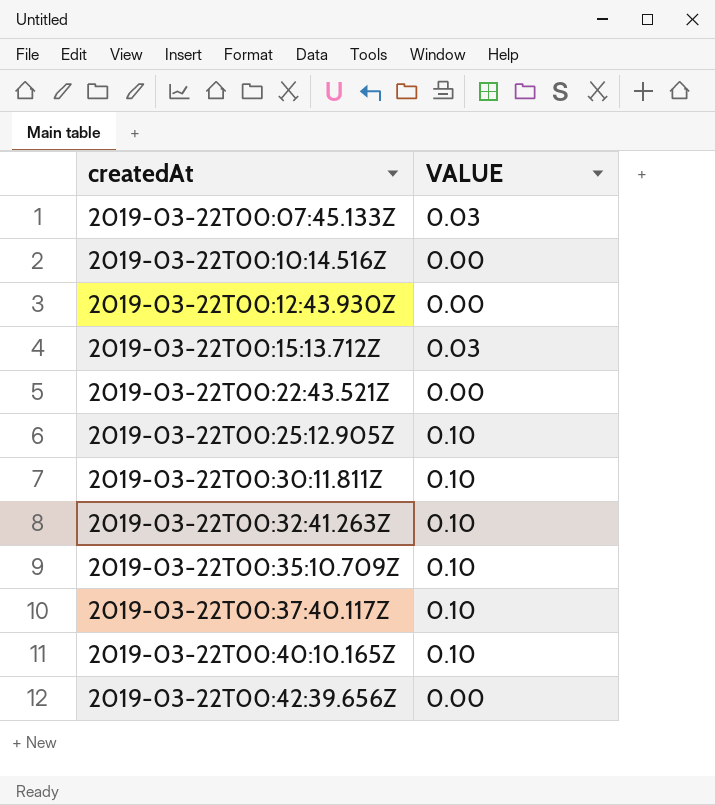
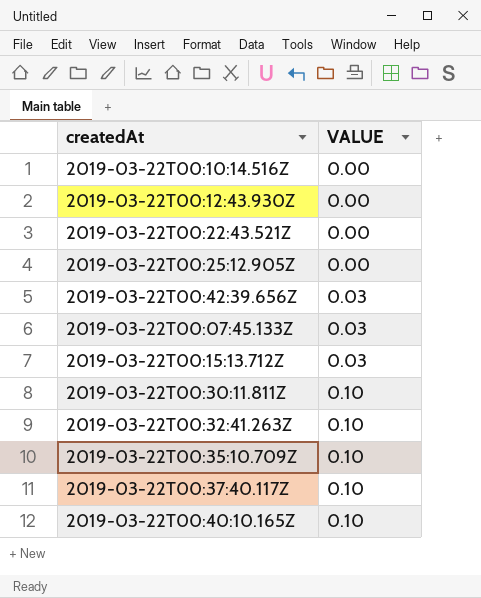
row order: createdAt ascending -> VALUE ascending
2019-03-22T00:25:12.905Z | VALUE: 0.10 -> 0.00
2019-03-22T00:42:39.656Z | VALUE: 0.00 -> 0.03

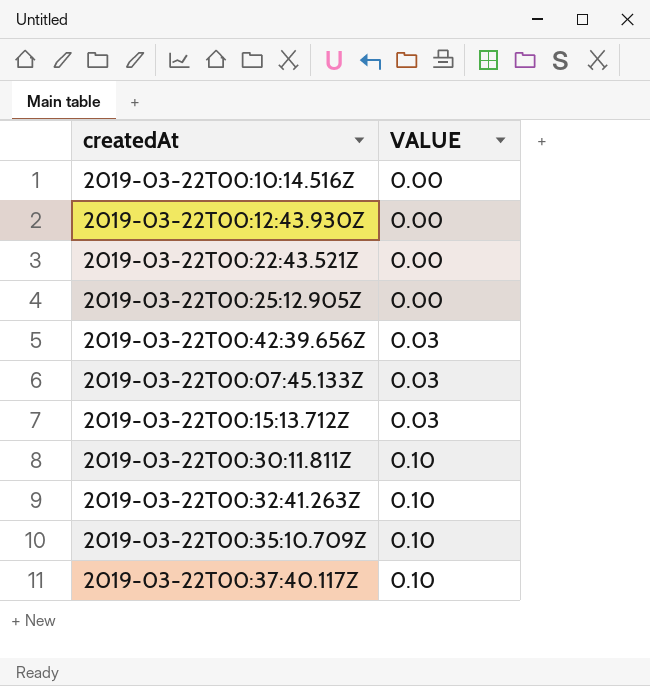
row 2019-03-22T00:40:10.165Z: 0.10 -> none

